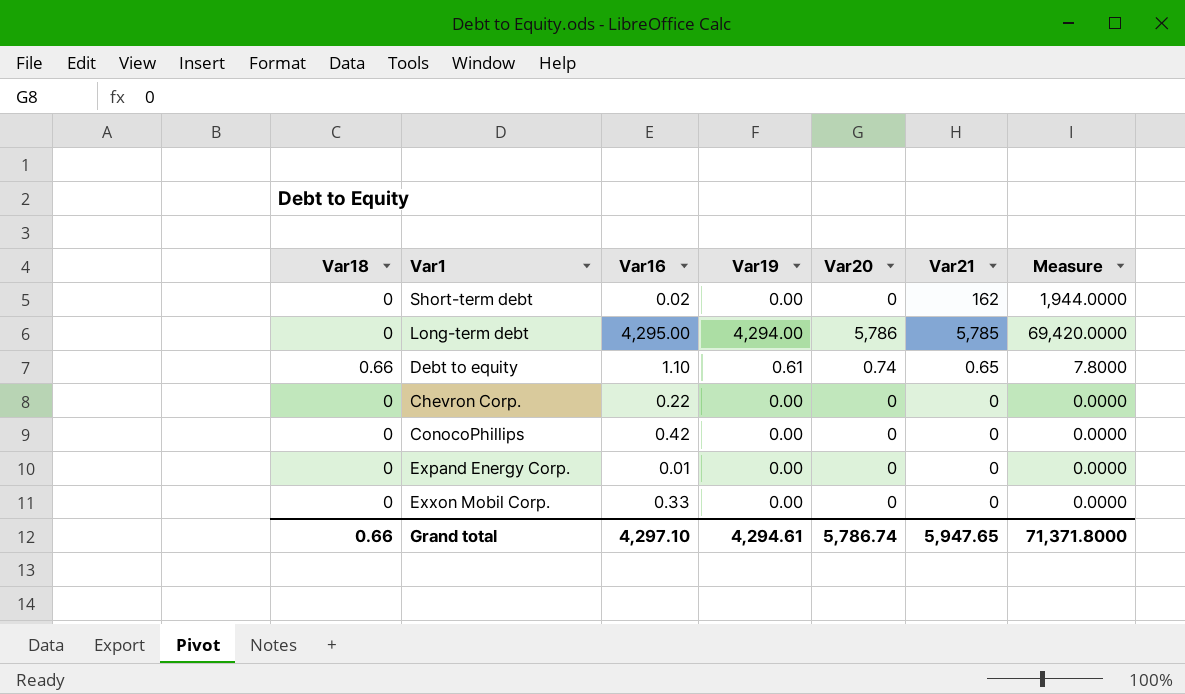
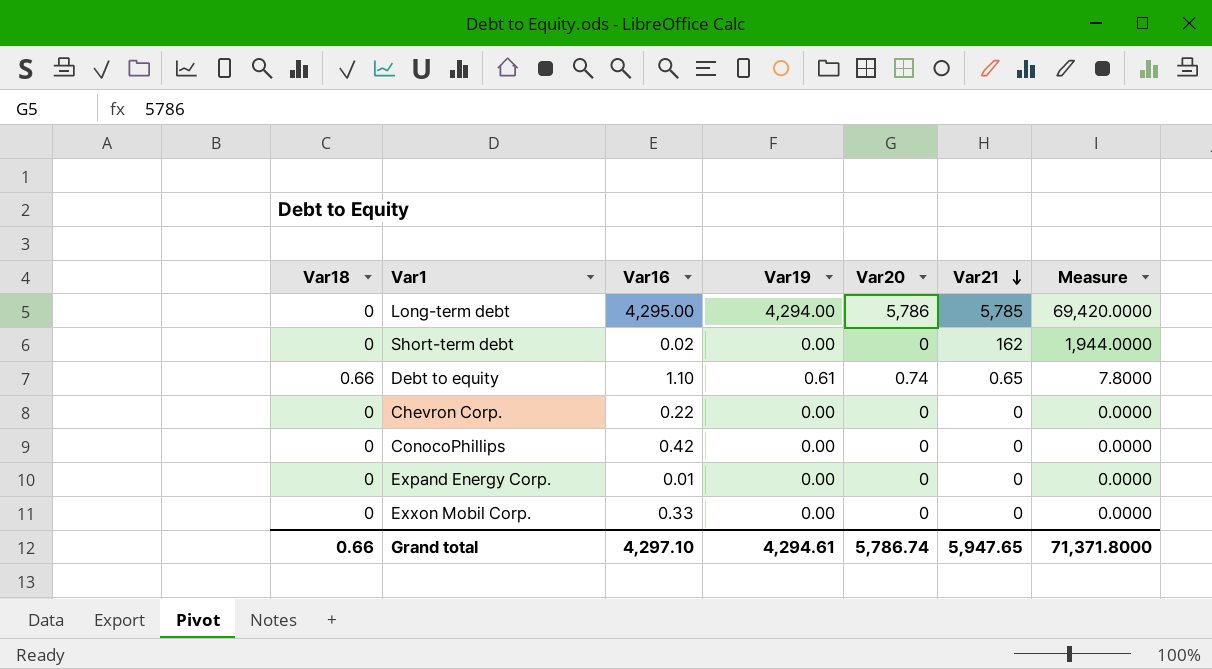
row order: none -> Var21 descending

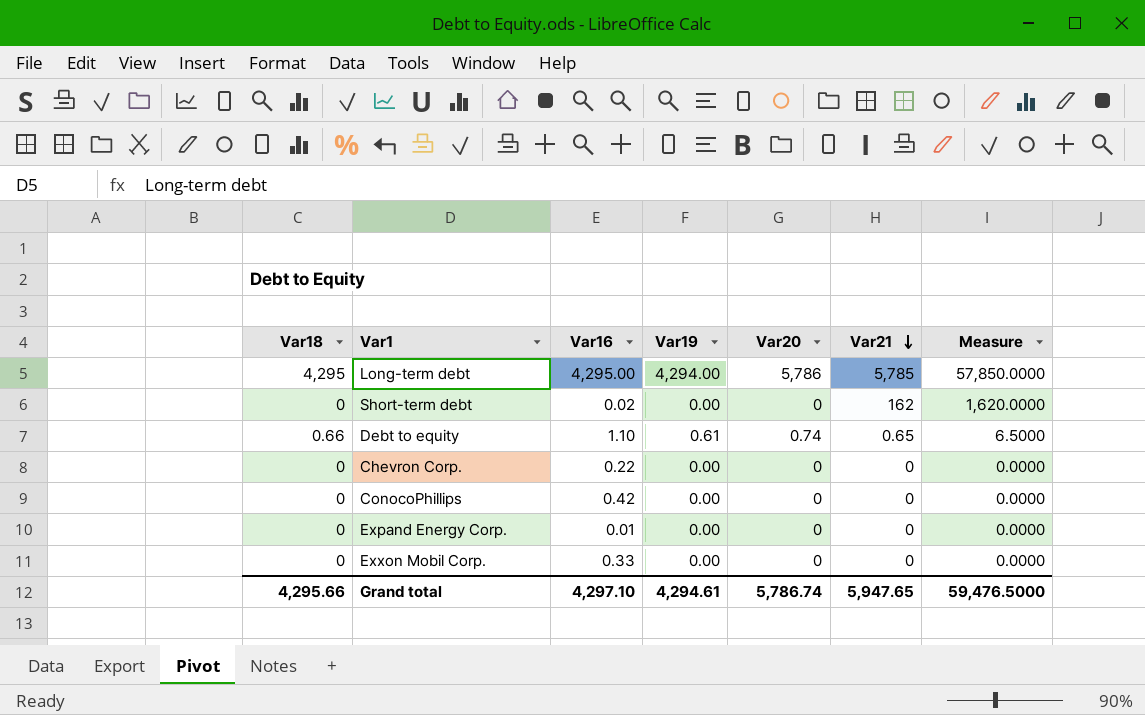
column Measure | formula: [Var21] * 12 -> [Var21] * 10
Long-term debt | Var18: 0 -> 4,295
Grand total | Var18: 0.66 -> 4,295.66
Grand total | Measure: 71,371.8000 -> 59,476.5000

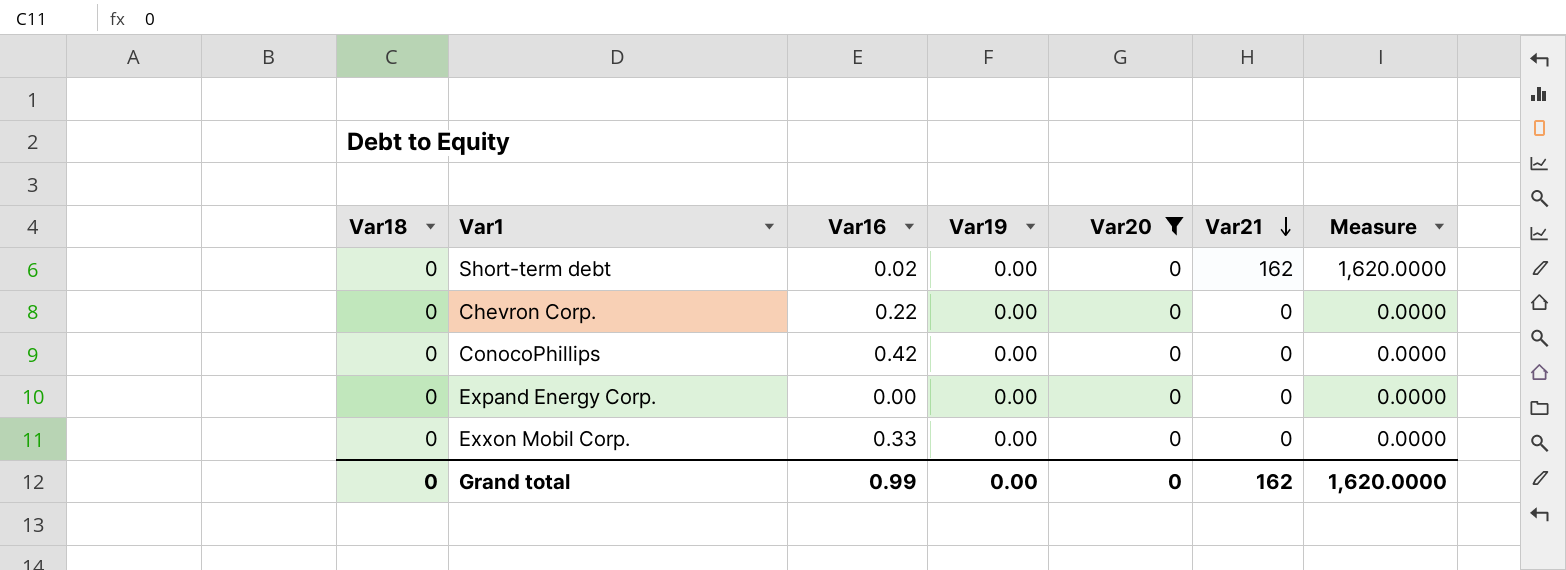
filter: none -> Var20 = 0
Expand Energy Corp. | Var16: 0.01 -> 0.00
Grand total | Var18: 4,295.66 -> 0
Grand total | Var16: 4,297.10 -> 0.99
Grand total | Var19: 4,294.61 -> 0.00
Grand total | Var20: 5,786.74 -> 0
Grand total | Var21: 5,947.65 -> 162
Grand total | Measure: 59,476.5000 -> 1,620.0000

